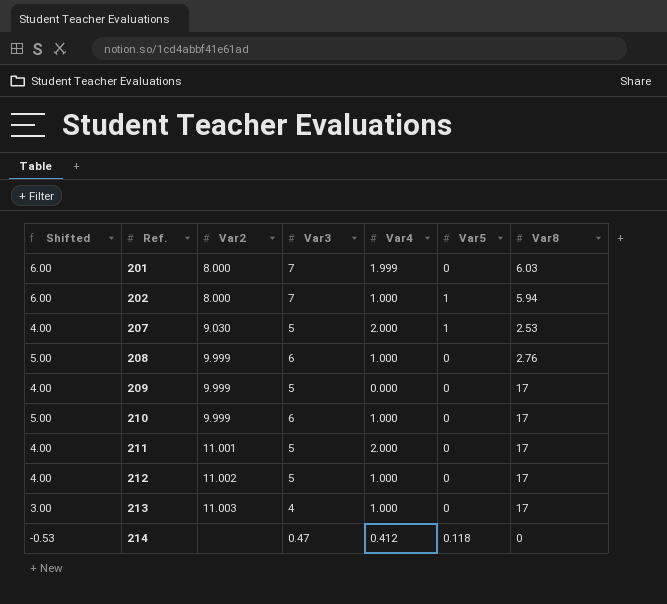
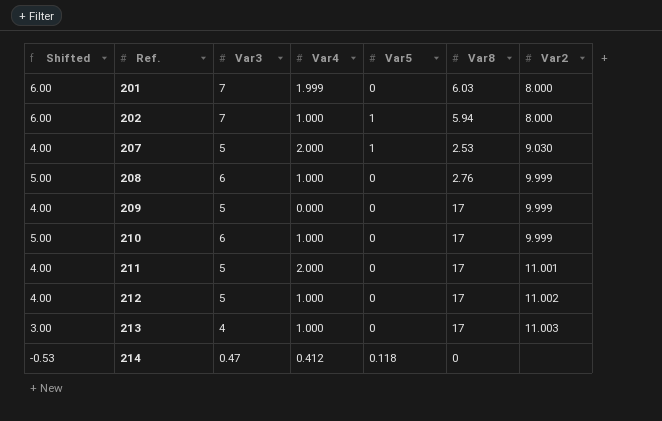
column Var2 | position: 3 -> 7

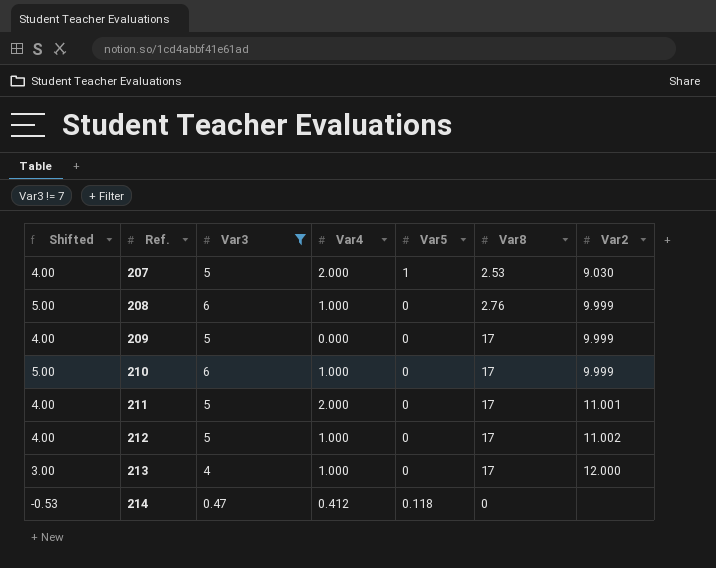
filter: none -> Var3 != 7
213 | Var2: 11.003 -> 12.000

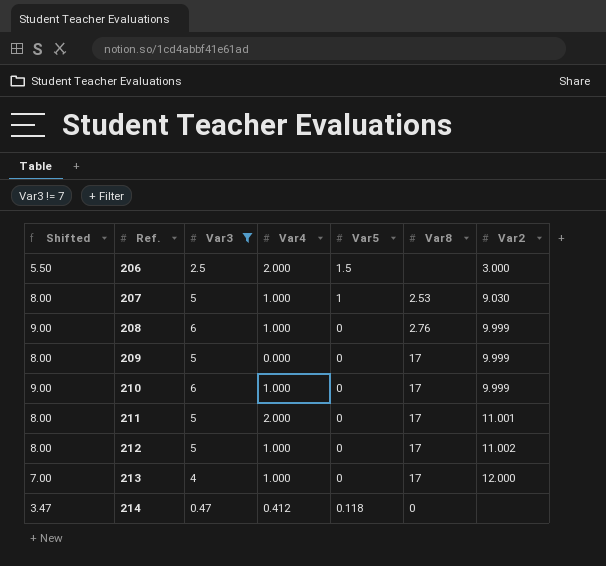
column Shifted | formula: [Var3] - 1 -> [Var3] + 3
row 206: none -> 5.50 | 2.5 | 2.000 | 1.5 | none | 3.000
207 | Var4: 2.000 -> 1.000

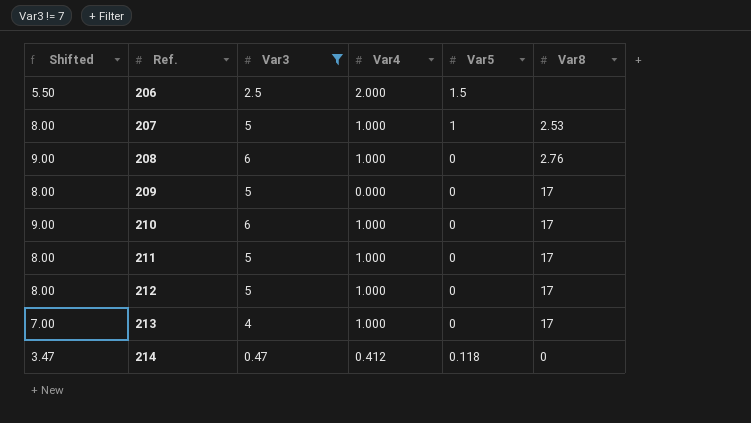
column Var2 | position: 7 -> none
211 | Var4: 2.000 -> 1.000

